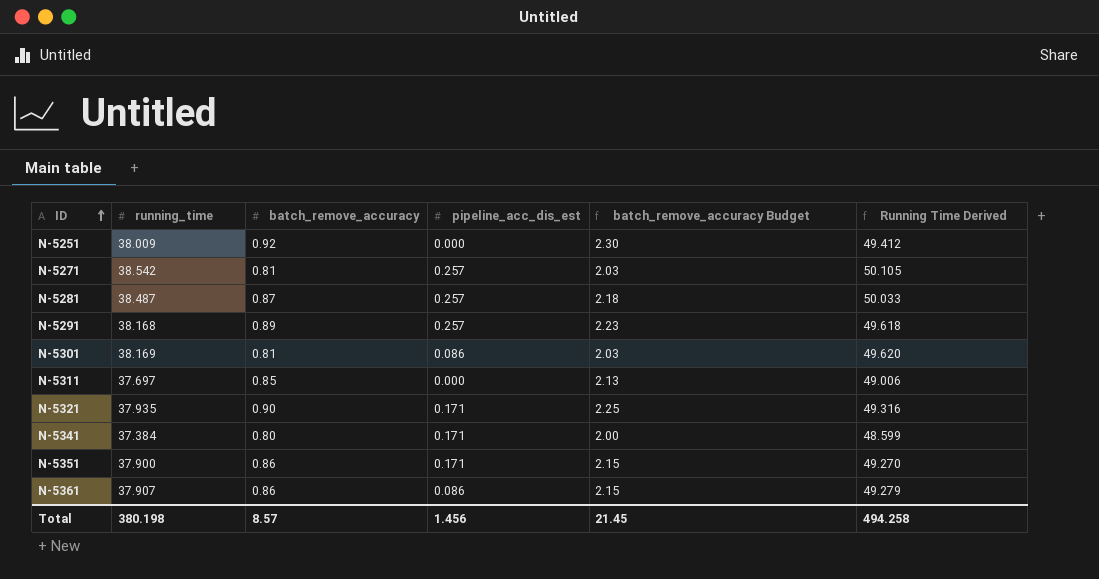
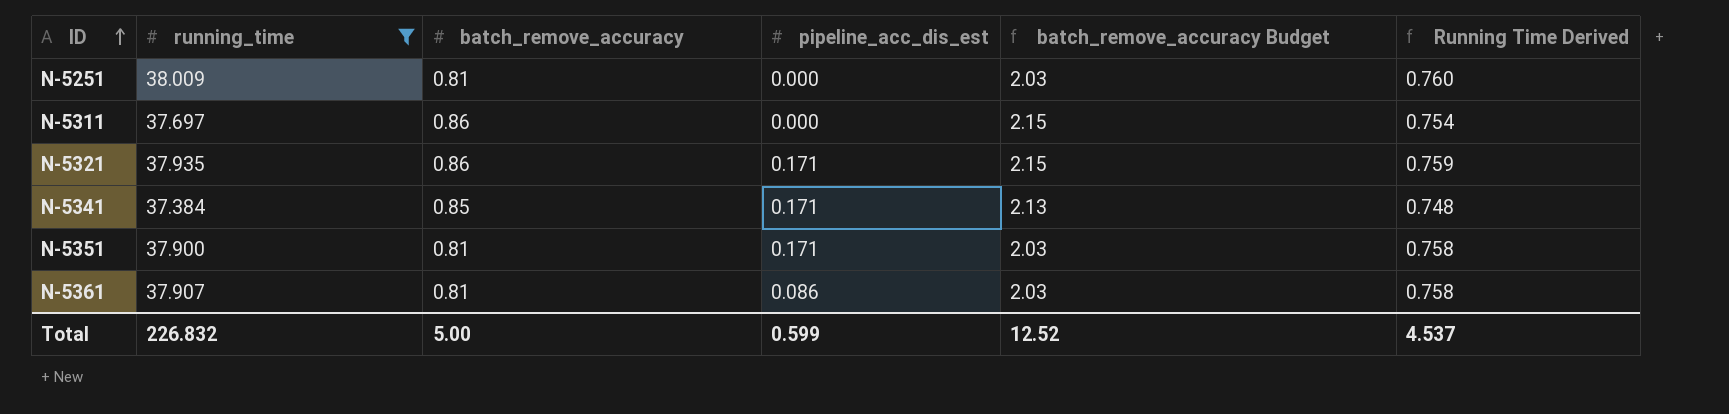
filter: none -> running_time <= 38.009
column Running Time Derived | formula: [running_time] * 1.3 -> [running_time] * 0.02
N-5251 | batch_remove_accuracy: 0.92 -> 0.81
N-5251 | batch_remove_accuracy Budget: 2.30 -> 2.03
N-5311 | batch_remove_accuracy: 0.85 -> 0.86
N-5311 | batch_remove_accuracy Budget: 2.13 -> 2.15
N-5321 | batch_remove_accuracy: 0.90 -> 0.86
N-5321 | batch_remove_accuracy Budget: 2.25 -> 2.15
N-5341 | batch_remove_accuracy: 0.80 -> 0.85
N-5341 | batch_remove_accuracy Budget: 2.00 -> 2.13
N-5351 | batch_remove_accuracy: 0.86 -> 0.81
N-5351 | batch_remove_accuracy Budget: 2.15 -> 2.03
N-5361 | batch_remove_accuracy: 0.86 -> 0.81
N-5361 | batch_remove_accuracy Budget: 2.15 -> 2.03
Total | running_time: 380.198 -> 226.832
Total | batch_remove_accuracy: 8.57 -> 5.00
Total | pipeline_acc_dis_est: 1.456 -> 0.599
Total | batch_remove_accuracy Budget: 21.45 -> 12.52
Total | Running Time Derived: 494.258 -> 4.537

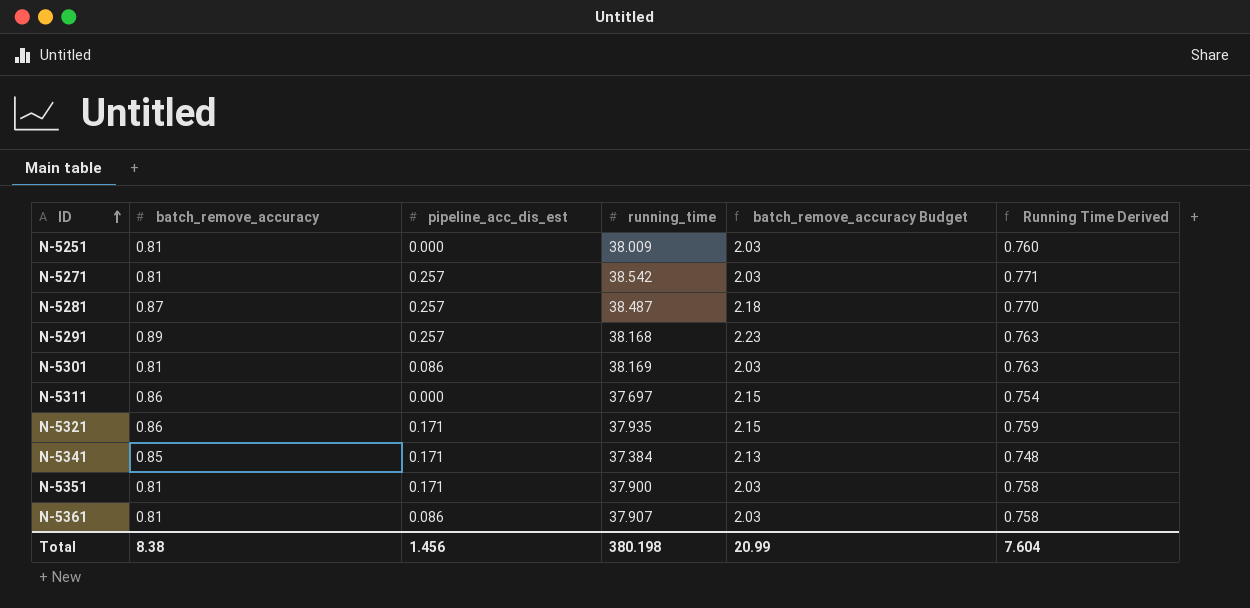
filter: running_time <= 38.009 -> none
column running_time | position: 2 -> 4
Total | batch_remove_accuracy: 5.00 -> 8.38
Total | pipeline_acc_dis_est: 0.599 -> 1.456
Total | running_time: 226.832 -> 380.198
Total | batch_remove_accuracy Budget: 12.52 -> 20.99
Total | Running Time Derived: 4.537 -> 7.604

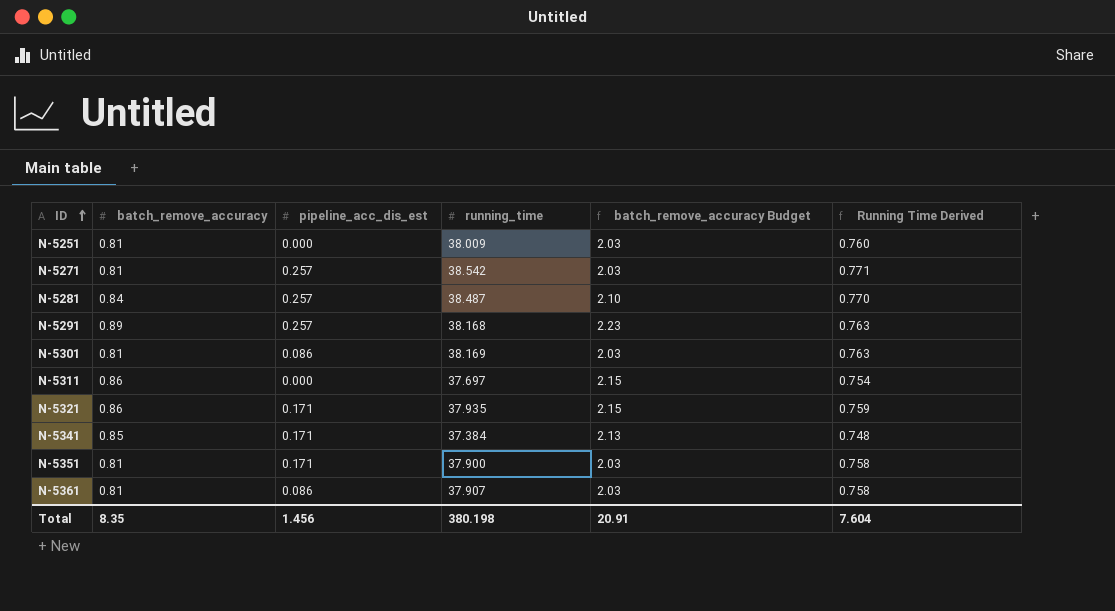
N-5281 | batch_remove_accuracy: 0.87 -> 0.84
N-5281 | batch_remove_accuracy Budget: 2.18 -> 2.10
Total | batch_remove_accuracy: 8.38 -> 8.35
Total | batch_remove_accuracy Budget: 20.99 -> 20.91

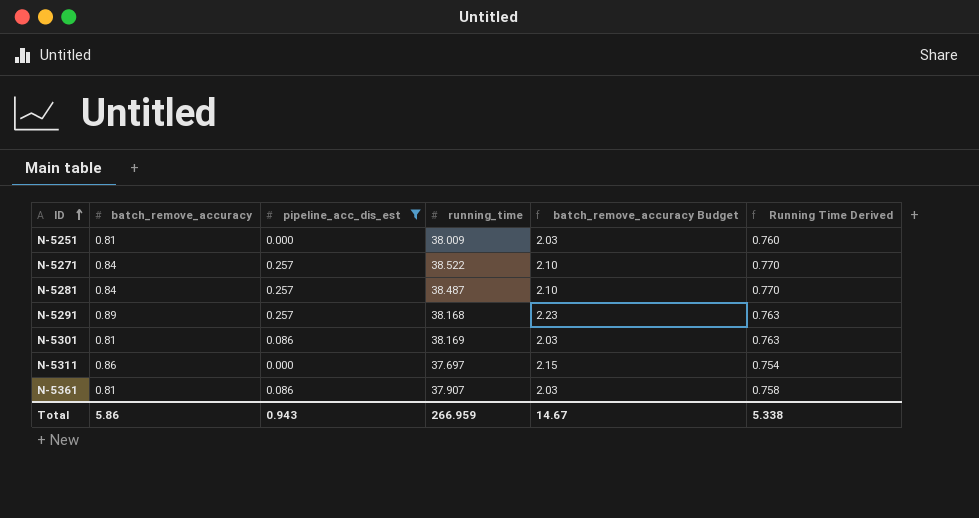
filter: none -> pipeline_acc_dis_est != 0.171
N-5271 | batch_remove_accuracy: 0.81 -> 0.84
N-5271 | running_time: 38.542 -> 38.522
N-5271 | batch_remove_accuracy Budget: 2.03 -> 2.10
N-5271 | Running Time Derived: 0.771 -> 0.770
Total | batch_remove_accuracy: 8.35 -> 5.86
Total | pipeline_acc_dis_est: 1.456 -> 0.943
Total | running_time: 380.198 -> 266.959
Total | batch_remove_accuracy Budget: 20.91 -> 14.67
Total | Running Time Derived: 7.604 -> 5.338

